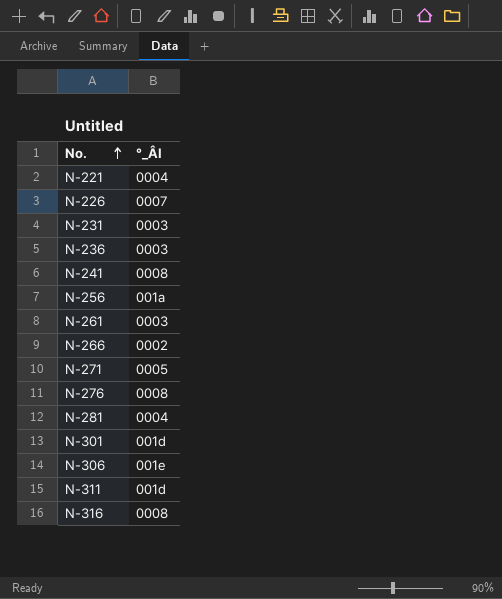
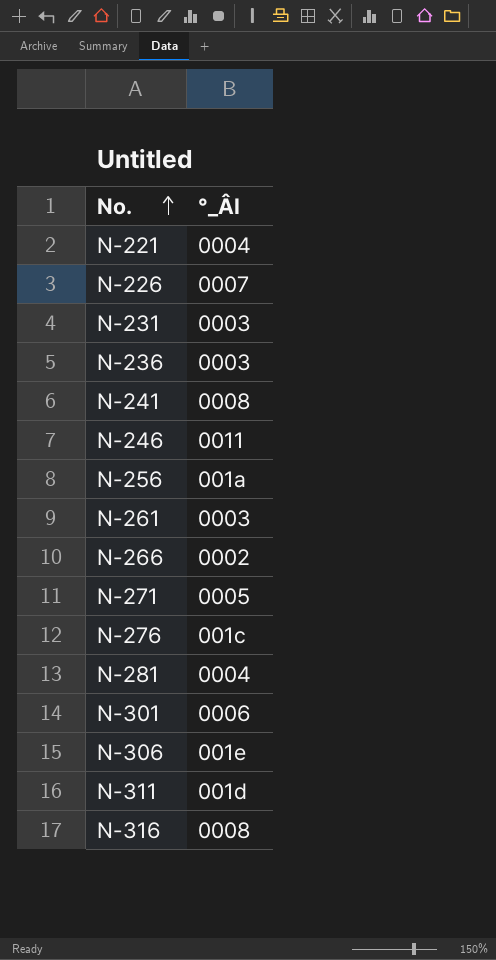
row N-246: none -> 0011
N-276 | °_ÂI: 0008 -> 001c
N-301 | °_ÂI: 001d -> 0006

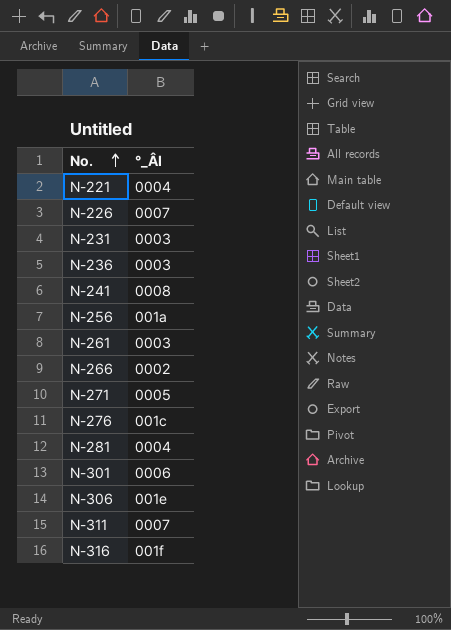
row N-246: 0011 -> none
N-311 | °_ÂI: 001d -> 0007
N-316 | °_ÂI: 0008 -> 001f

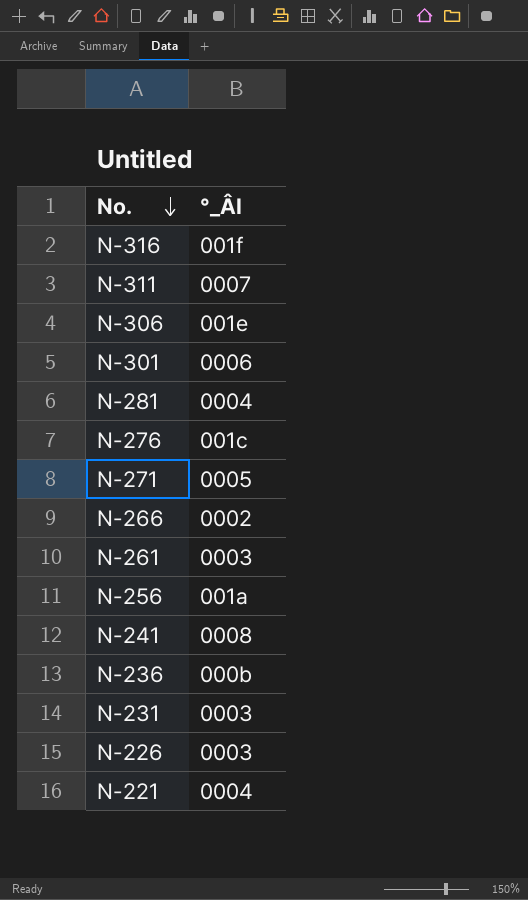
row order: No. ascending -> No. descending
N-236 | °_ÂI: 0003 -> 000b
N-226 | °_ÂI: 0007 -> 0003

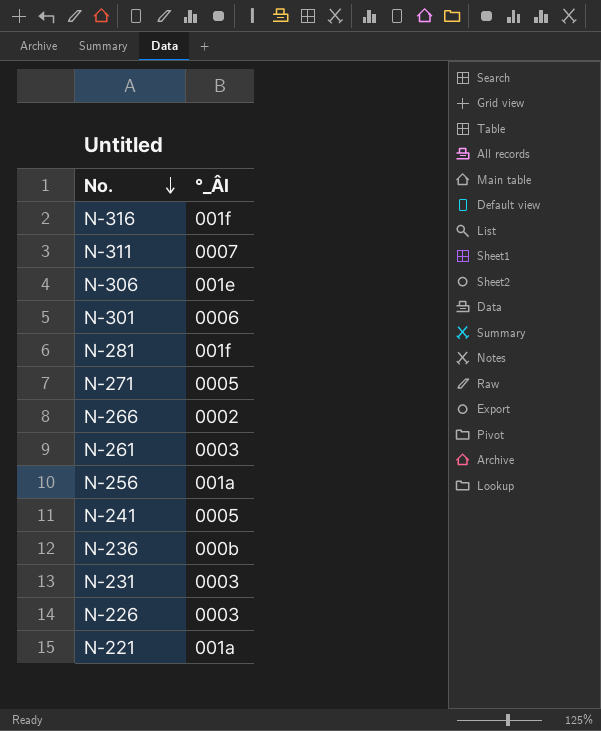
row N-276: 001c -> none
N-281 | °_ÂI: 0004 -> 001f
N-241 | °_ÂI: 0008 -> 0005
N-221 | °_ÂI: 0004 -> 001a

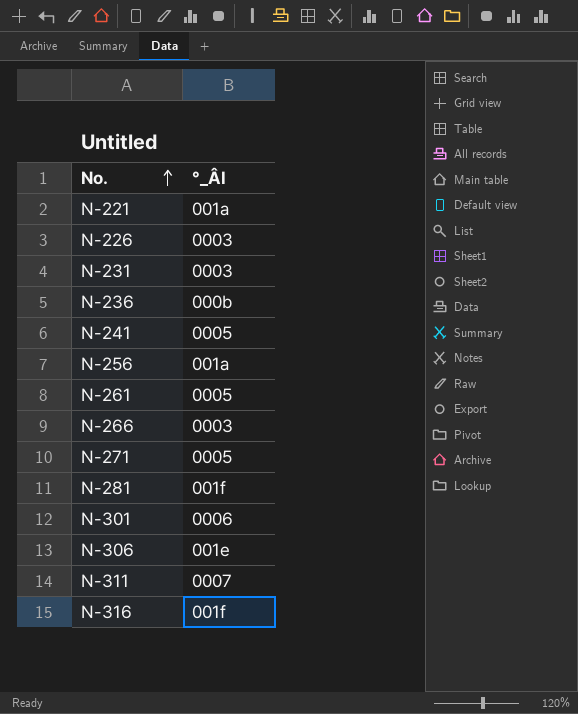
row order: No. descending -> No. ascending
N-261 | °_ÂI: 0003 -> 0005
N-266 | °_ÂI: 0002 -> 0003

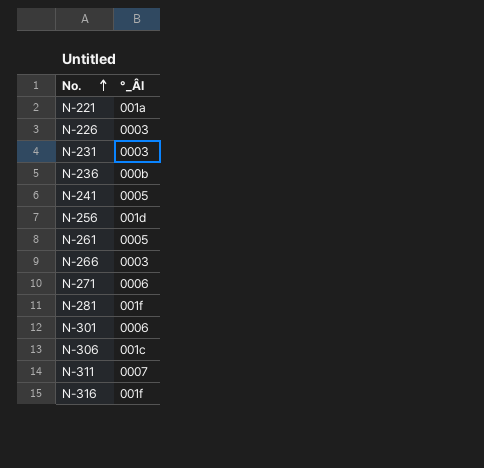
N-256 | °_ÂI: 001a -> 001d
N-271 | °_ÂI: 0005 -> 0006
N-306 | °_ÂI: 001e -> 001c

